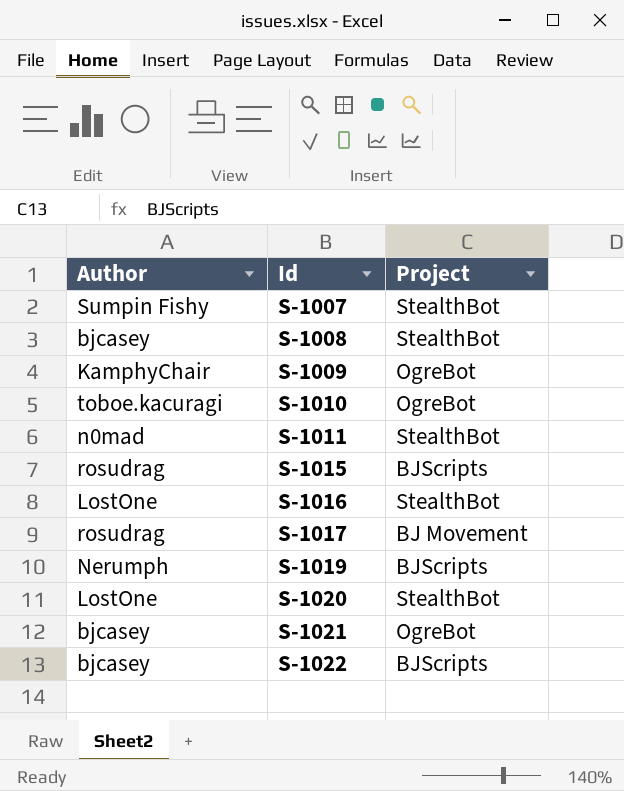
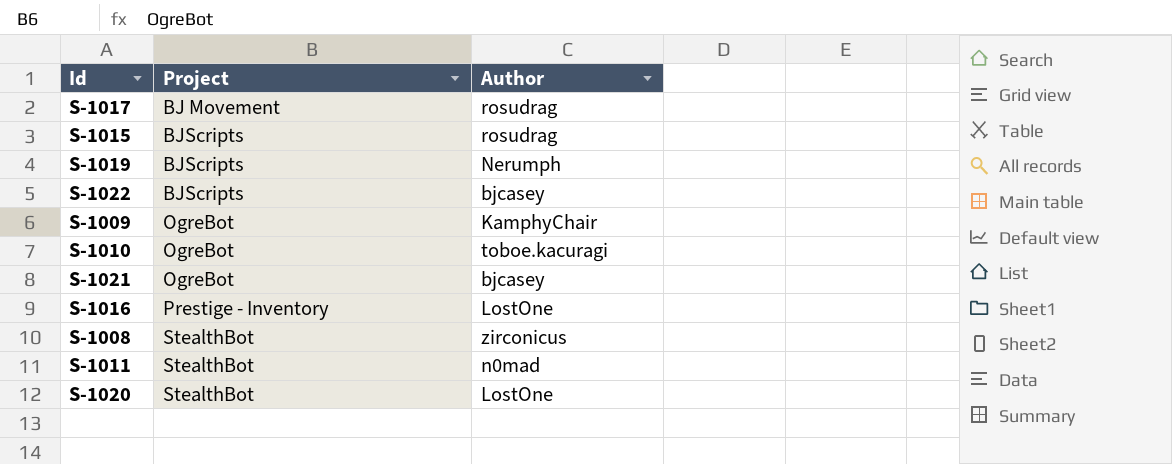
row order: Id ascending -> Project ascending
column Author | position: 1 -> 3
row S-1007: Sumpin Fishy | StealthBot -> none
S-1016 | Project: StealthBot -> Prestige - Inventory
S-1008 | Author: bjcasey -> zirconicus

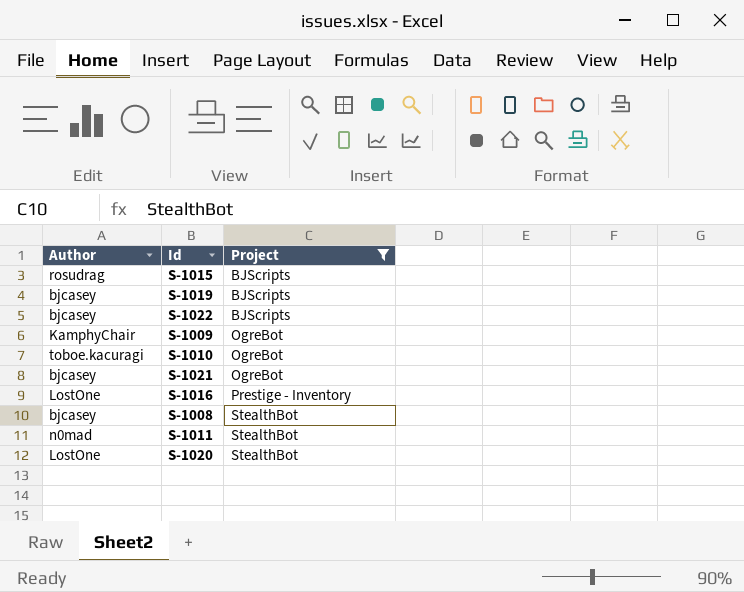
filter: none -> Project != BJ Movement
column Author | position: 3 -> 1
S-1019 | Author: Nerumph -> bjcasey
S-1008 | Author: zirconicus -> bjcasey

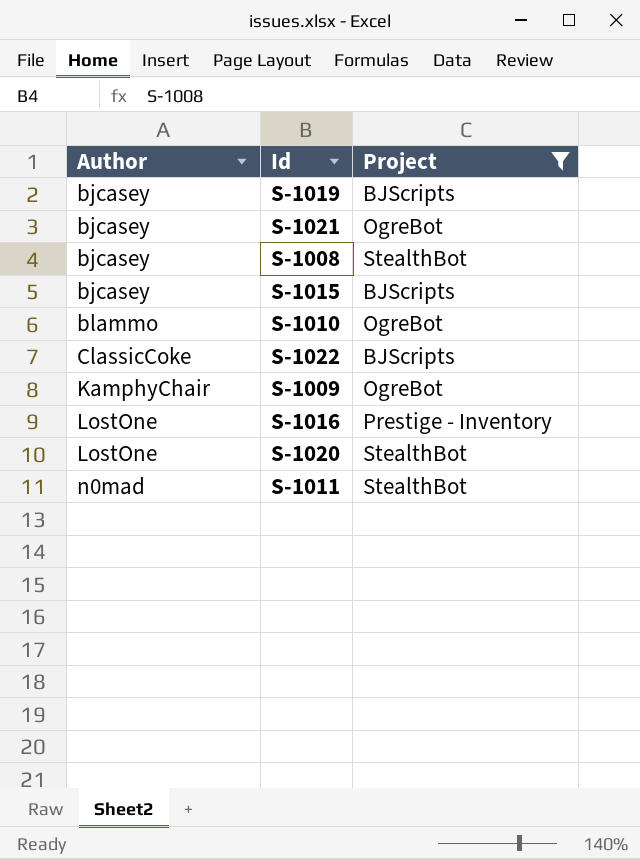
row order: Project ascending -> Author ascending
S-1015 | Author: rosudrag -> bjcasey
S-1010 | Author: toboe.kacuragi -> blammo
S-1022 | Author: bjcasey -> ClassicCoke

